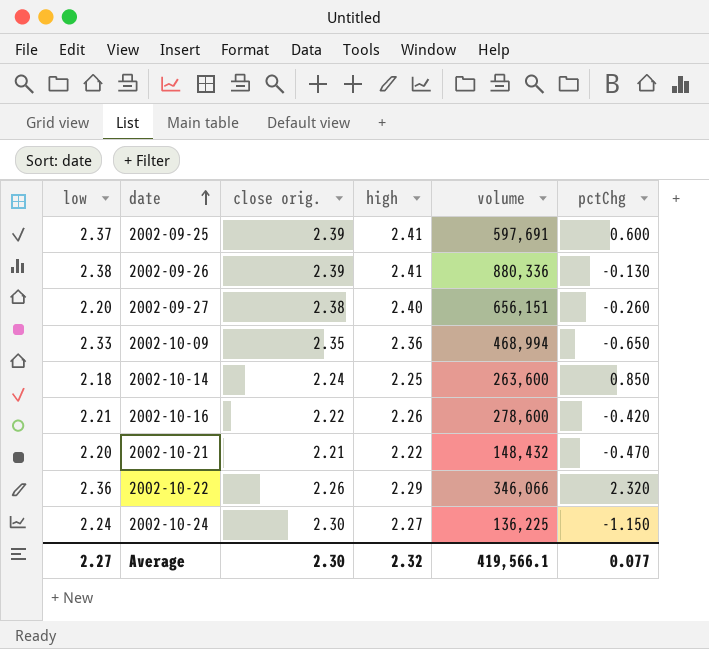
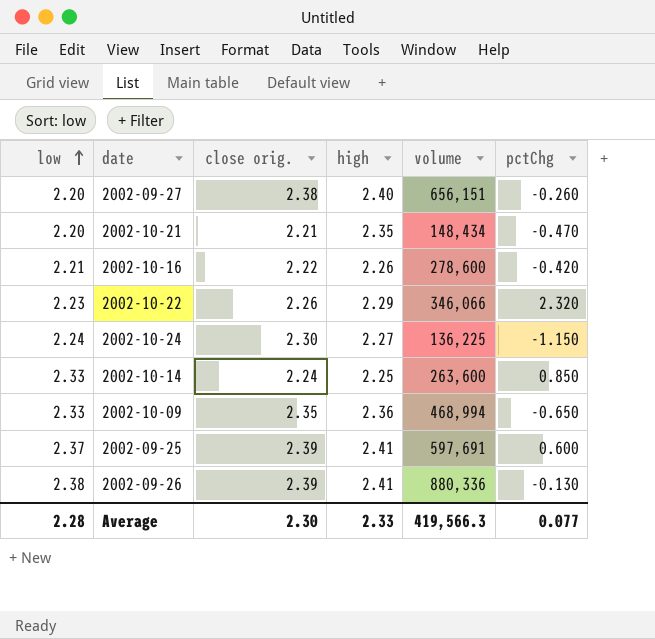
row order: date ascending -> low ascending
2002-10-21 | high: 2.22 -> 2.35
2002-10-21 | volume: 148,432 -> 148,434
2002-10-22 | low: 2.36 -> 2.23
2002-10-14 | low: 2.18 -> 2.33
Average | low: 2.27 -> 2.28
Average | high: 2.32 -> 2.33
Average | volume: 419,566.1 -> 419,566.3

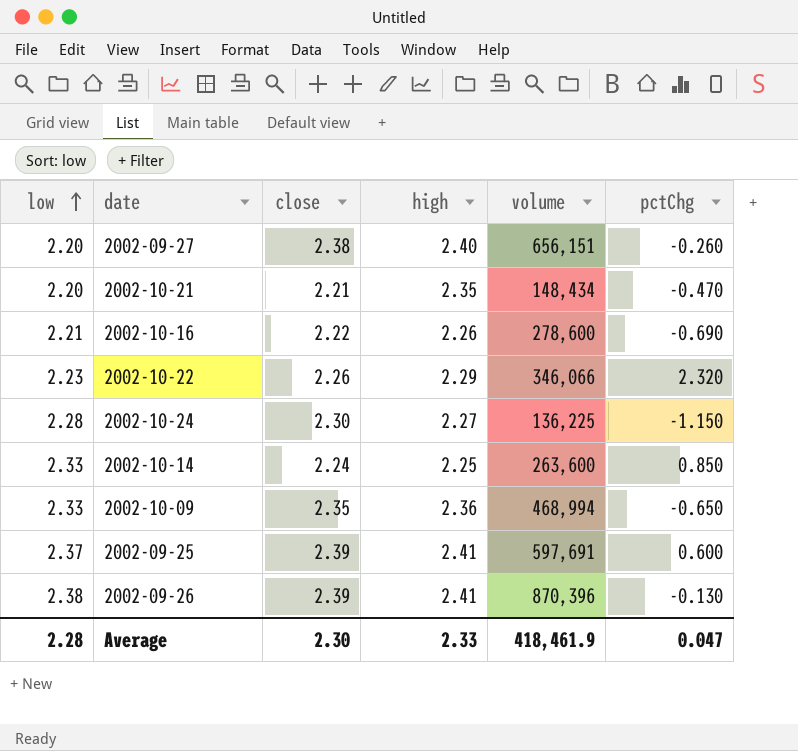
column name: close orig. -> close
2002-10-16 | pctChg: -0.420 -> -0.690
2002-10-24 | low: 2.24 -> 2.28
2002-09-26 | volume: 880,336 -> 870,396
Average | volume: 419,566.3 -> 418,461.9
Average | pctChg: 0.077 -> 0.047

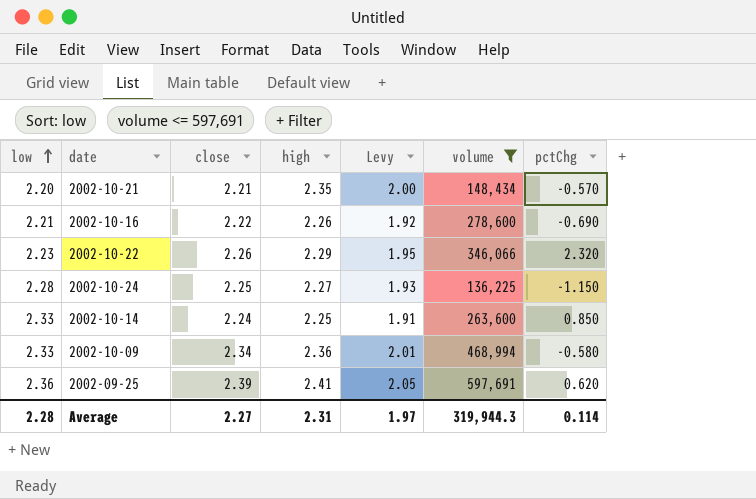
filter: none -> volume <= 597,691
column Levy | formula: none -> [high] * 0.85
2002-10-21 | pctChg: -0.470 -> -0.570
2002-10-24 | close: 2.30 -> 2.25
2002-10-09 | close: 2.35 -> 2.34
2002-10-09 | pctChg: -0.650 -> -0.580
2002-09-25 | low: 2.37 -> 2.36
2002-09-25 | pctChg: 0.600 -> 0.620
Average | close: 2.30 -> 2.27
Average | high: 2.33 -> 2.31
Average | volume: 418,461.9 -> 319,944.3
Average | pctChg: 0.047 -> 0.114

